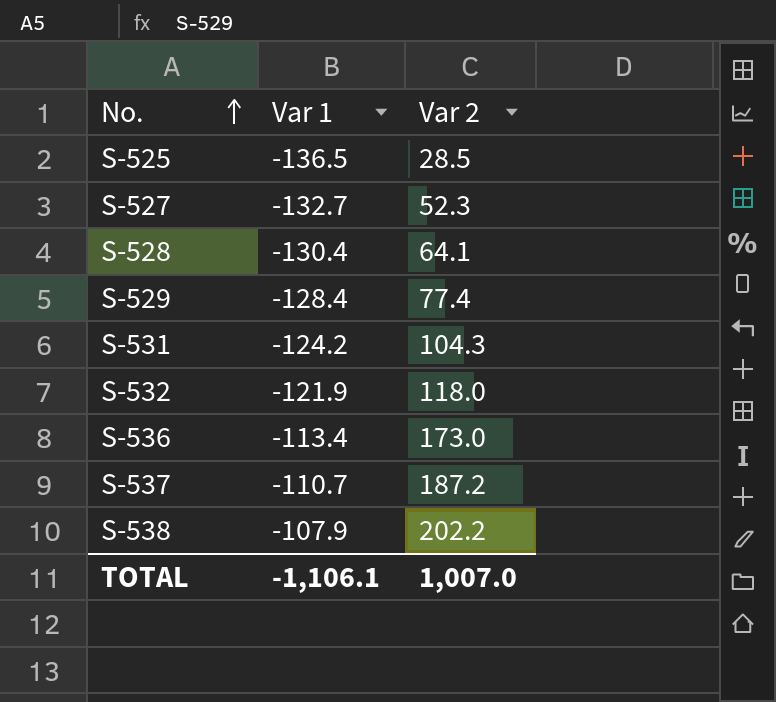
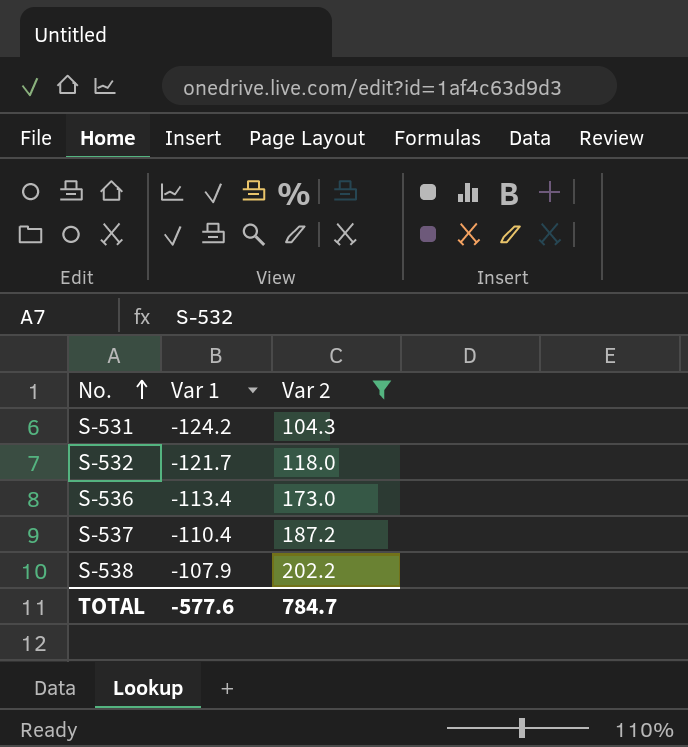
filter: none -> Var 2 >= 104.3
S-532 | Var 1: -121.9 -> -121.7
S-537 | Var 1: -110.7 -> -110.4
TOTAL | Var 1: -1,106.1 -> -577.6
TOTAL | Var 2: 1,007.0 -> 784.7

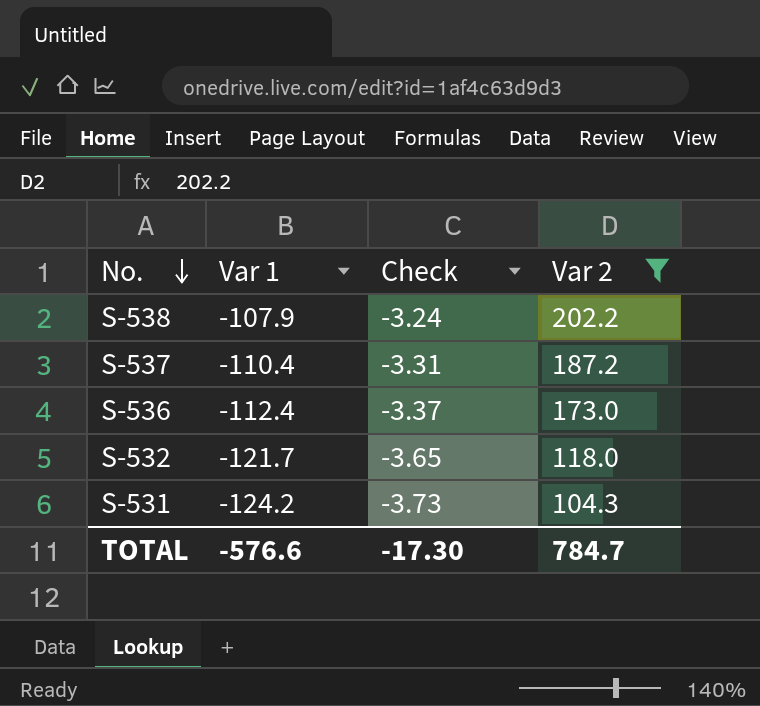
row order: No. ascending -> No. descending
column Check | formula: none -> [Var 1] * 0.03
S-536 | Var 1: -113.4 -> -112.4
TOTAL | Var 1: -577.6 -> -576.6

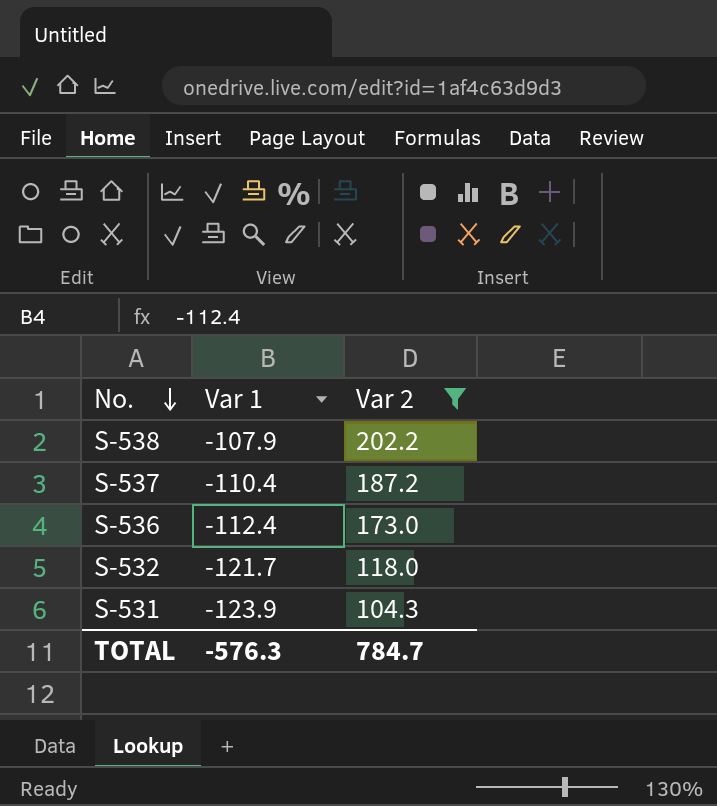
column Check | formula: [Var 1] * 0.03 -> none
S-531 | Var 1: -124.2 -> -123.9
TOTAL | Var 1: -576.6 -> -576.3

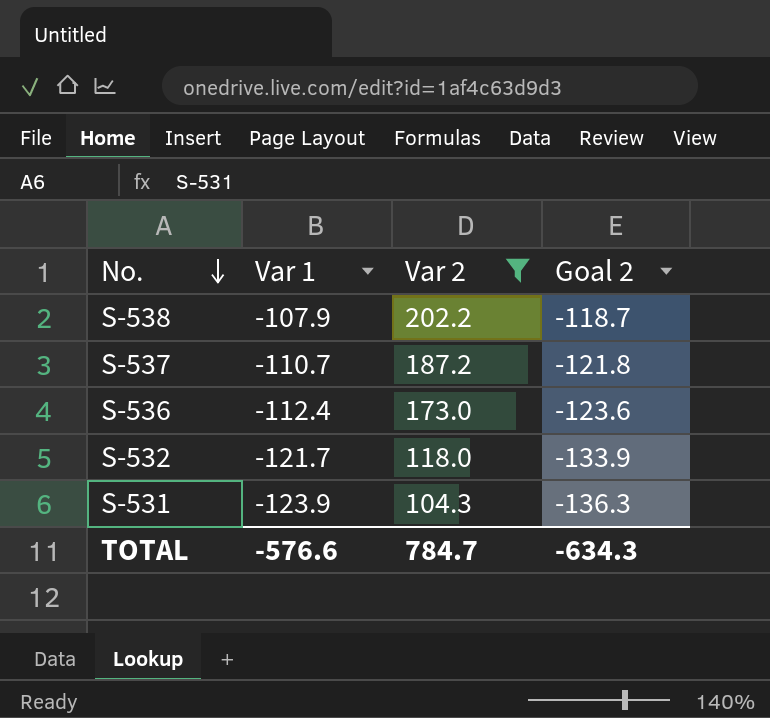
column Goal 2 | formula: none -> [Var 1] * 1.1
S-537 | Var 1: -110.4 -> -110.7
TOTAL | Var 1: -576.3 -> -576.6

